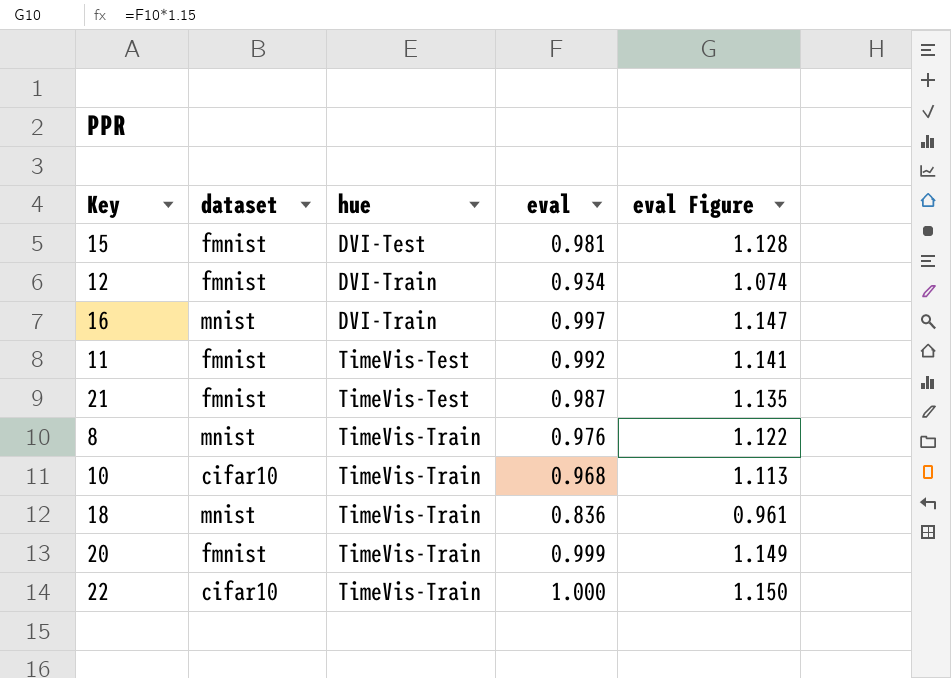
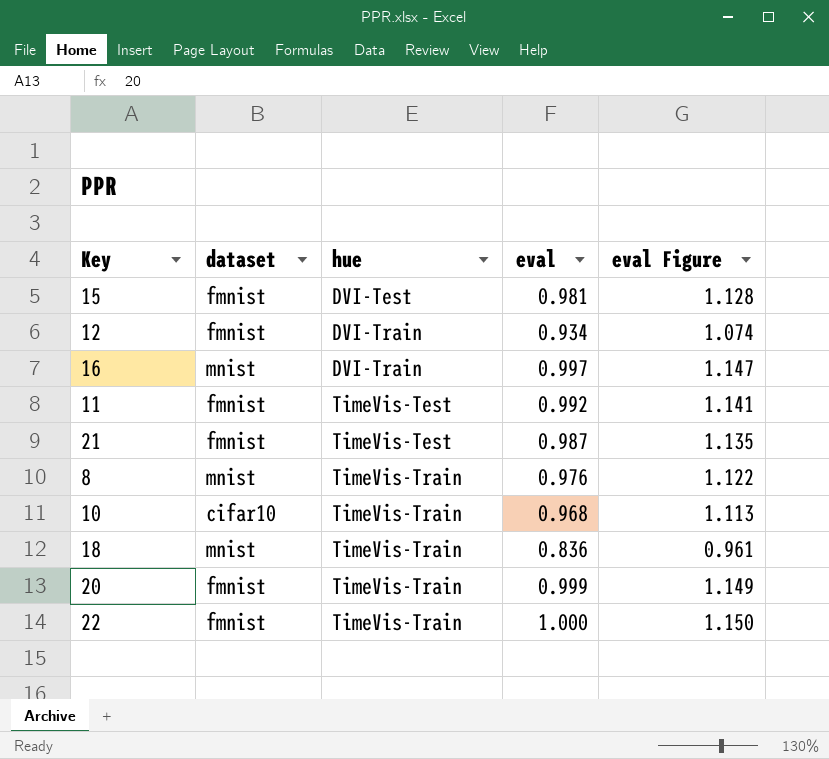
22 | dataset: cifar10 -> fmnist

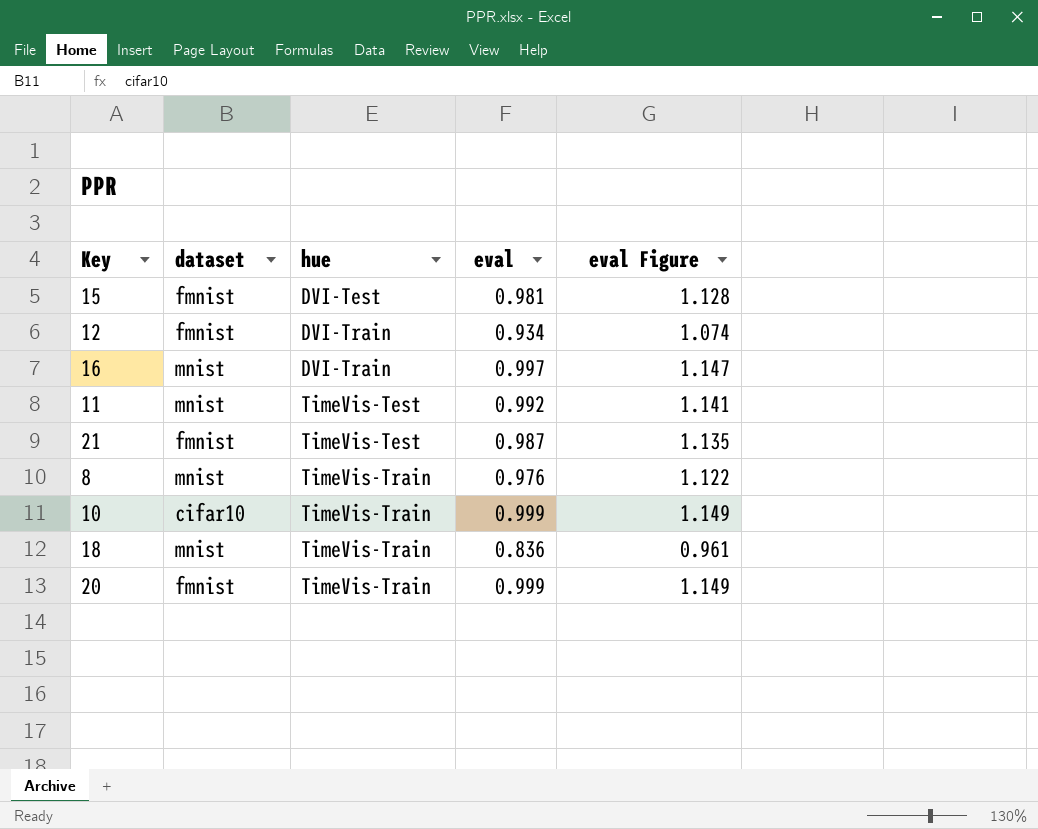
row 22: fmnist | TimeVis-Train | 1.000 | 1.150 -> none
11 | dataset: fmnist -> mnist
10 | eval: 0.968 -> 0.999
10 | eval Figure: 1.113 -> 1.149

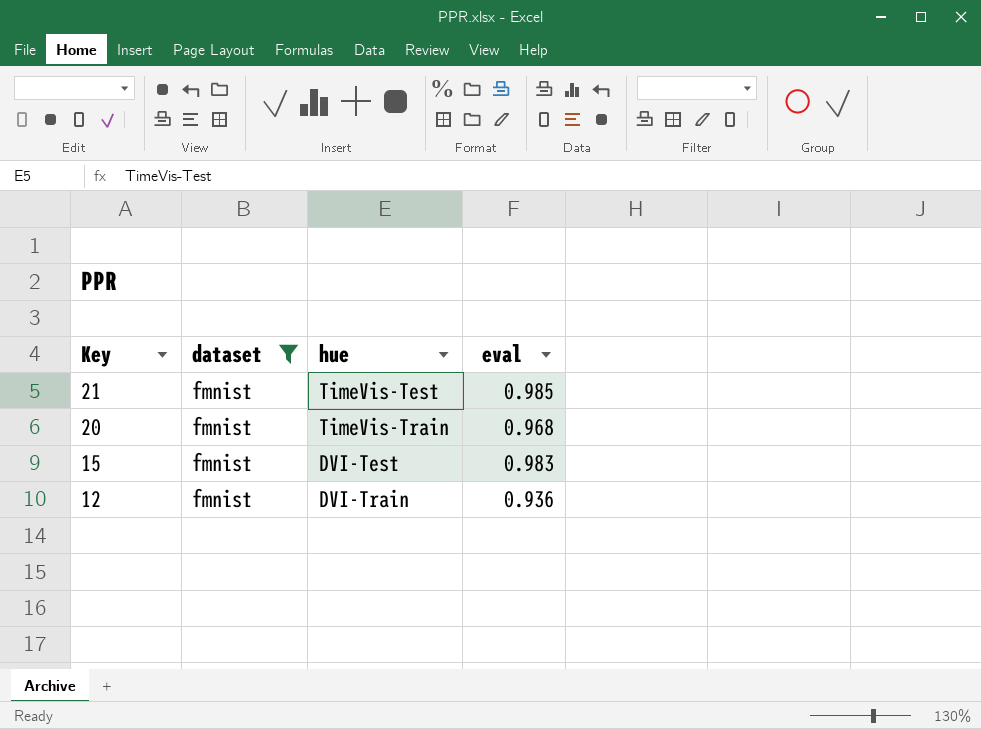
filter: none -> dataset = fmnist
row order: hue ascending -> Key descending
column eval Figure | formula: [eval] * 1.15 -> none
21 | eval: 0.987 -> 0.985
20 | eval: 0.999 -> 0.968
15 | eval: 0.981 -> 0.983
12 | eval: 0.934 -> 0.936

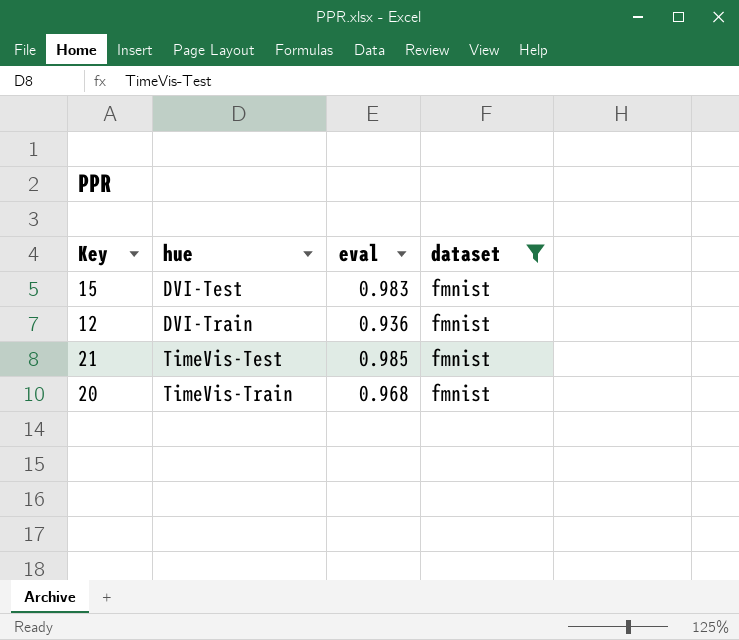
row order: Key descending -> hue ascending
column dataset | position: 2 -> 4

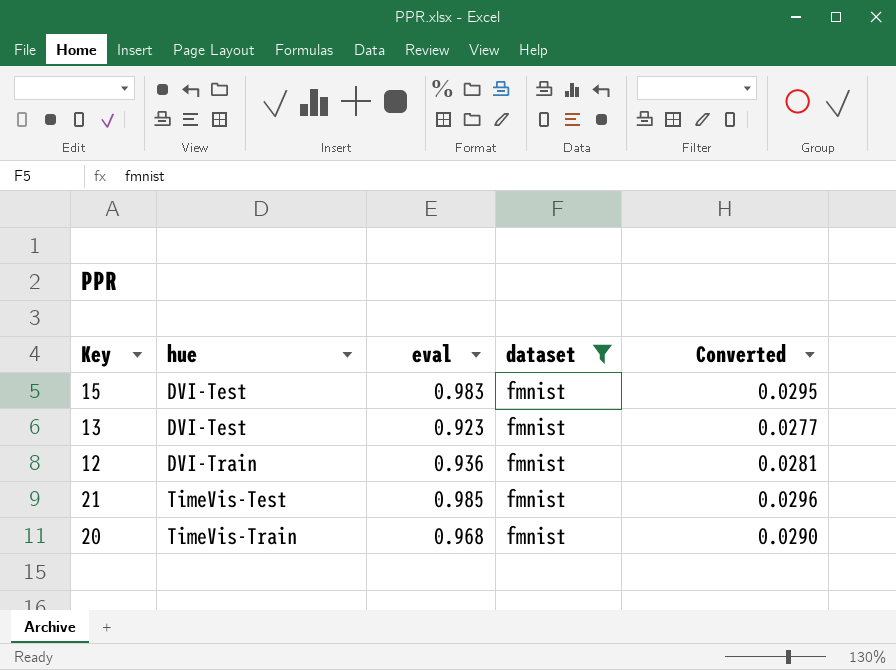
column Converted | formula: none -> [eval] * 0.03
row 13: none -> DVI-Test | 0.923 | fmnist | 0.0277

